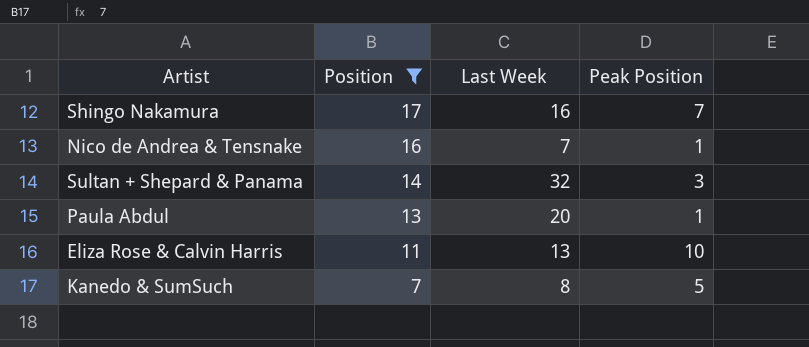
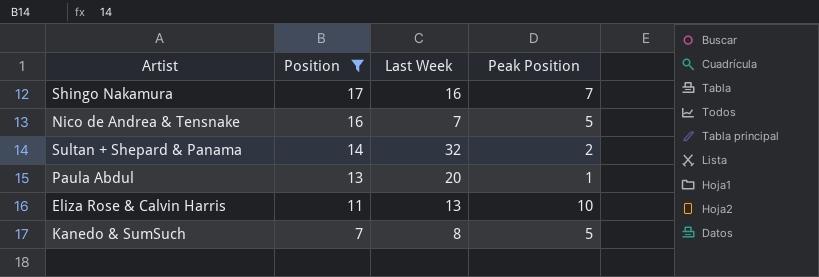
Nico de Andrea & Tensnake | Peak Position: 1 -> 5
Sultan + Shepard & Panama | Peak Position: 3 -> 2

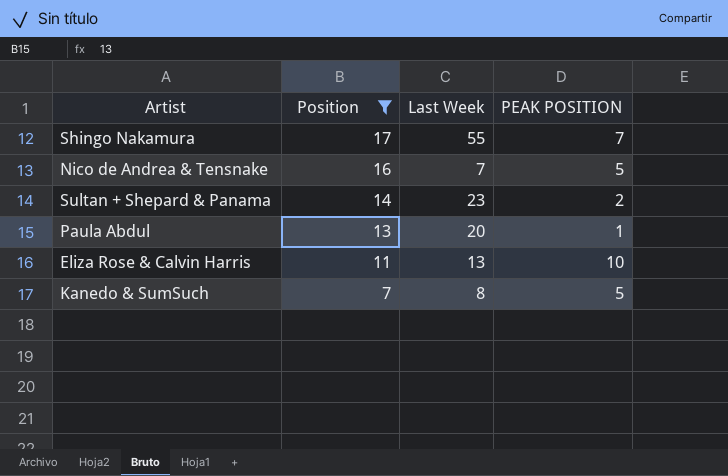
column name: Peak Position -> PEAK POSITION
Shingo Nakamura | Last Week: 16 -> 55
Sultan + Shepard & Panama | Last Week: 32 -> 23

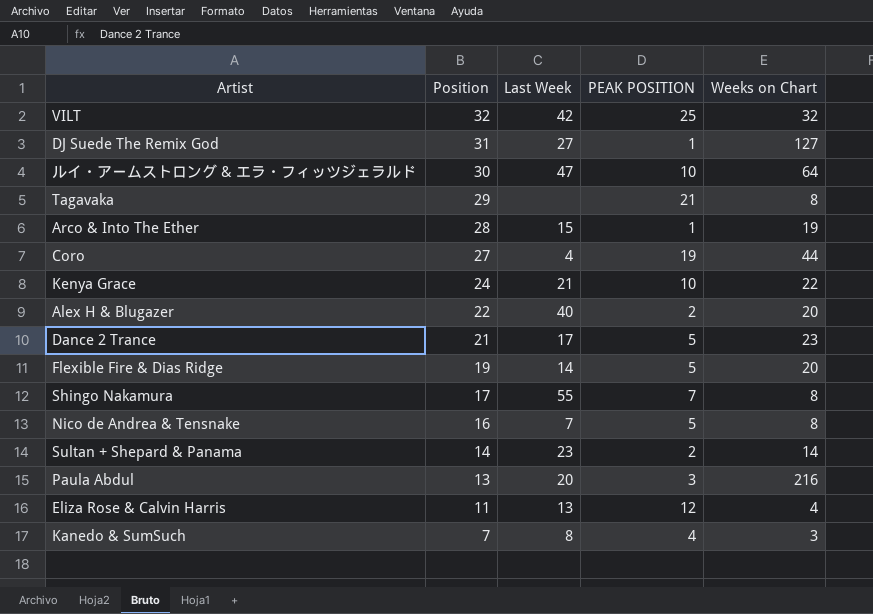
filter: Position <= 17 -> none
column Weeks on Chart | position: none -> 5
Paula Abdul | PEAK POSITION: 1 -> 3
Eliza Rose & Calvin Harris | PEAK POSITION: 10 -> 12
Kanedo & SumSuch | PEAK POSITION: 5 -> 4

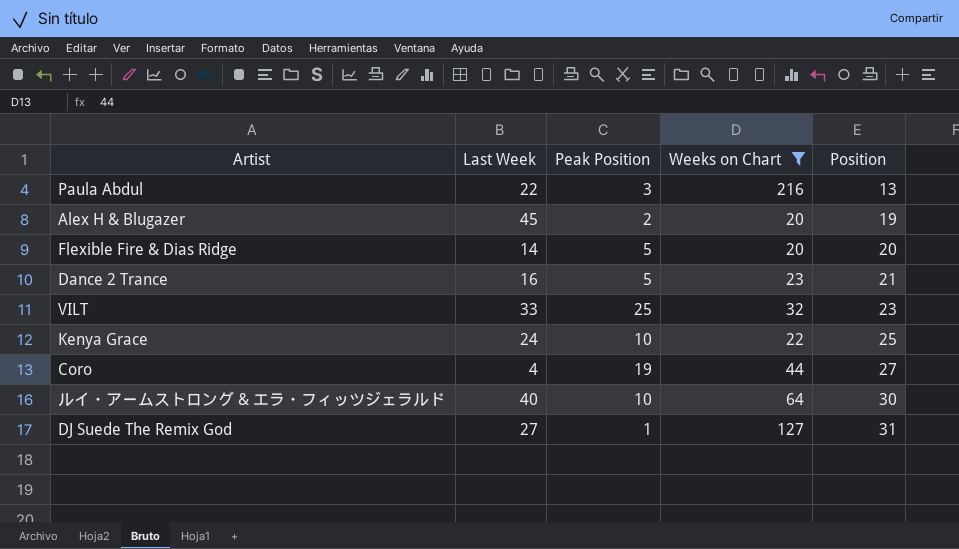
filter: none -> Weeks on Chart >= 20
row order: Position descending -> Position ascending
column name: PEAK POSITION -> Peak Position
column Position | position: 2 -> 5
Paula Abdul | Last Week: 20 -> 22
Alex H & Blugazer | Last Week: 40 -> 45
Alex H & Blugazer | Position: 22 -> 19
Flexible Fire & Dias Ridge | Position: 19 -> 20
Dance 2 Trance | Last Week: 17 -> 16
VILT | Last Week: 42 -> 33
VILT | Position: 32 -> 23
Kenya Grace | Last Week: 21 -> 24
Kenya Grace | Position: 24 -> 25
ルイ・アームストロング & エラ・フィッツジェラルド | Last Week: 47 -> 40

